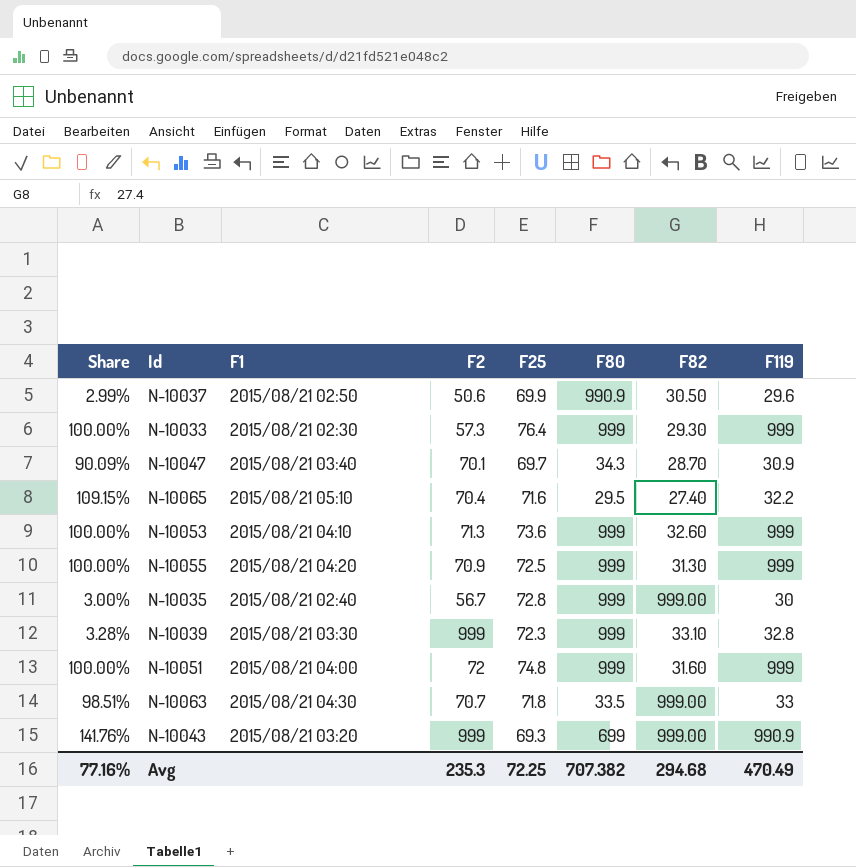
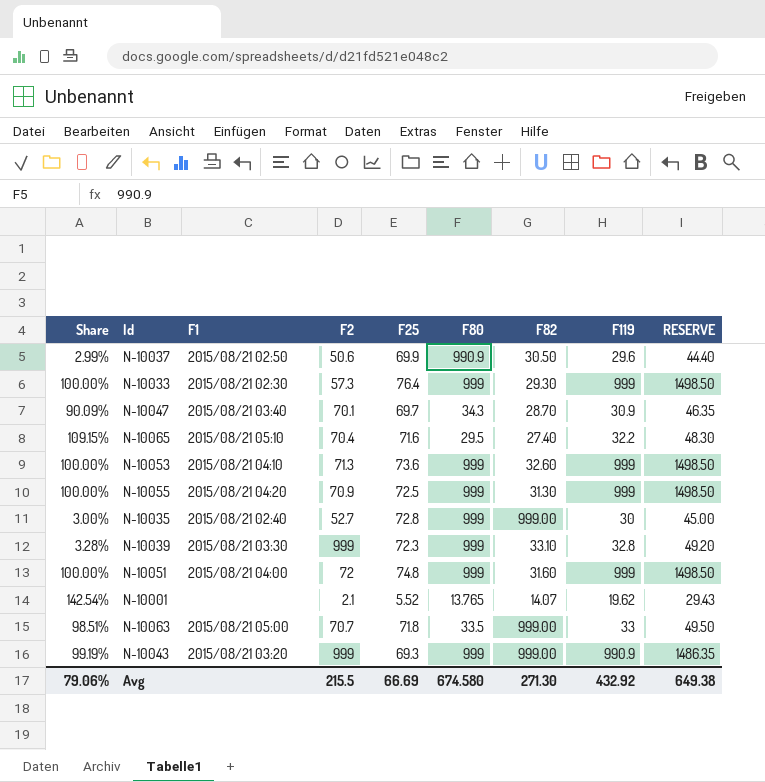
column RESERVE | formula: none -> [F119] * 1.5
N-10035 | F2: 56.7 -> 52.7
row N-10001: none -> 142.54% | none | 2.1 | 5.52 | 13.765 | 14.07 | 19.62 | 29.43
N-10063 | F1: 2015/08/21 04:30 -> 2015/08/21 05:00
N-10043 | Share: 141.76% -> 99.19%
N-10043 | F80: 699 -> 999
Avg | Share: 77.16% -> 79.06%
Avg | F2: 235.3 -> 215.5
Avg | F25: 72.25 -> 66.69
Avg | F80: 707.382 -> 674.580
Avg | F82: 294.68 -> 271.30
Avg | F119: 470.49 -> 432.92

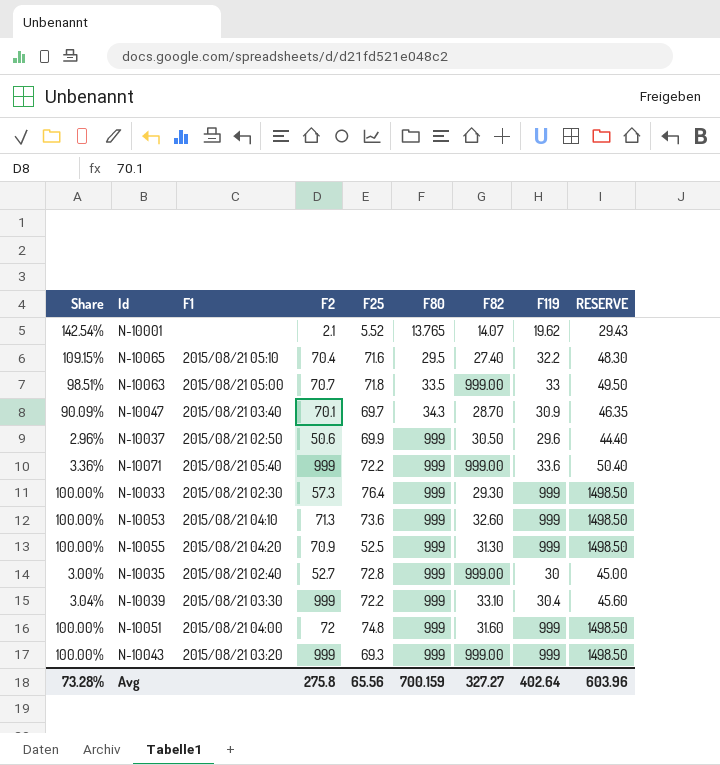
row order: none -> F80 ascending
N-10037 | Share: 2.99% -> 2.96%
N-10037 | F80: 990.9 -> 999
row N-10071: none -> 3.36% | 2015/08/21 05:40 | 999 | 72.2 | 999 | 999.00 | 33.6 | 50.40
N-10055 | F25: 72.5 -> 52.5
N-10039 | Share: 3.28% -> 3.04%
N-10039 | F25: 72.3 -> 72.2
N-10039 | F119: 32.8 -> 30.4
N-10039 | RESERVE: 49.20 -> 45.60
N-10043 | Share: 99.19% -> 100.00%
N-10043 | F119: 990.9 -> 999
N-10043 | RESERVE: 1486.35 -> 1498.50
Avg | Share: 79.06% -> 73.28%
Avg | F2: 215.5 -> 275.8
Avg | F25: 66.69 -> 65.56
Avg | F80: 674.580 -> 700.159
Avg | F82: 271.30 -> 327.27
Avg | F119: 432.92 -> 402.64
Avg | RESERVE: 649.38 -> 603.96

